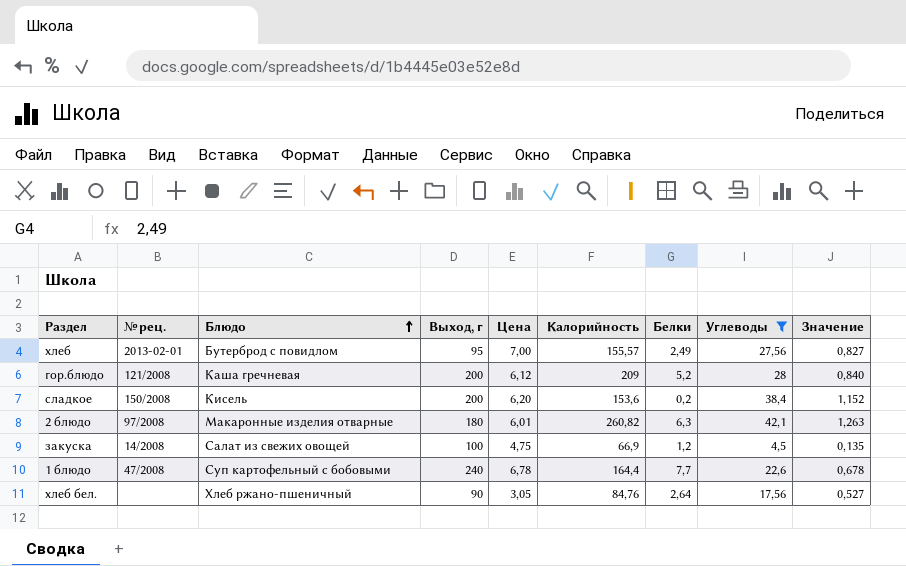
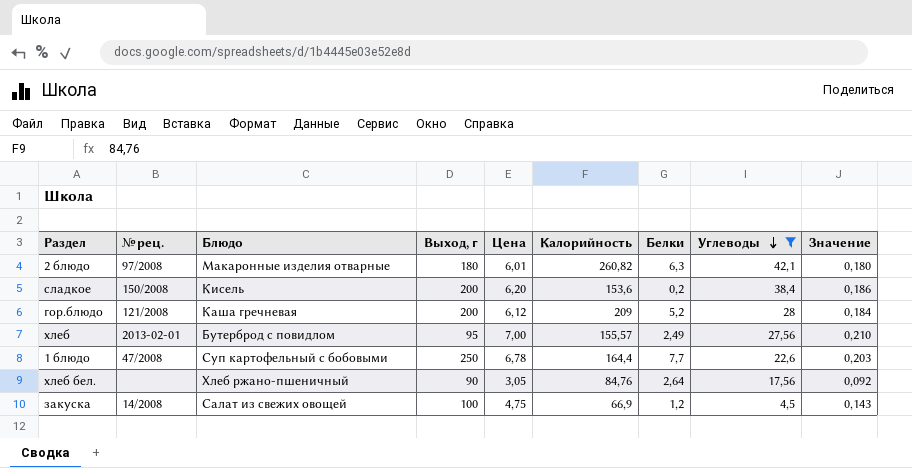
row order: Блюдо ascending -> Углеводы descending
column Значение | formula: [Углеводы] * 0,03 -> [Цена] * 0,03
1 блюдо | Выход, г: 240 -> 250

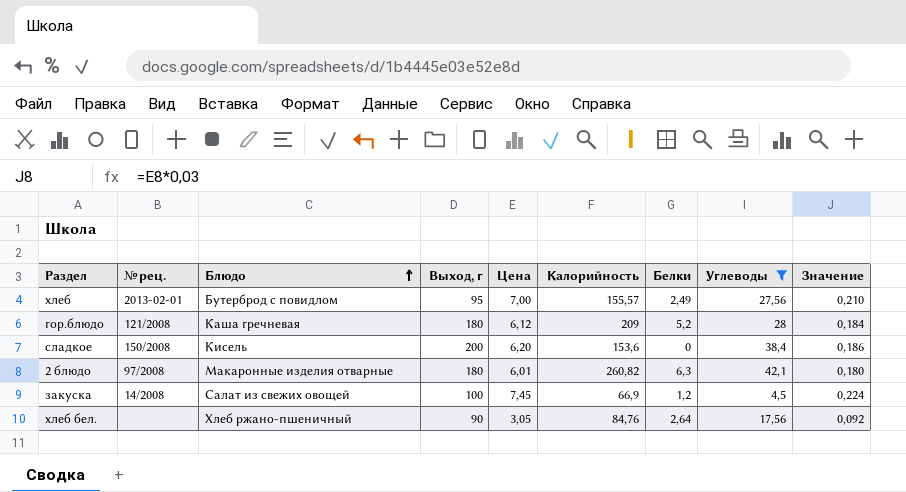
row order: Углеводы descending -> Блюдо ascending
row 1 блюдо: 47/2008 | Суп картофельный с бобовыми | 250 | 6,78 | 164,4 | 7,7 | 22,6 | 0,203 -> none
гор.блюдо | Выход, г: 200 -> 180
сладкое | Белки: 0,2 -> 0
закуска | Цена: 4,75 -> 7,45
закуска | Значение: 0,143 -> 0,224

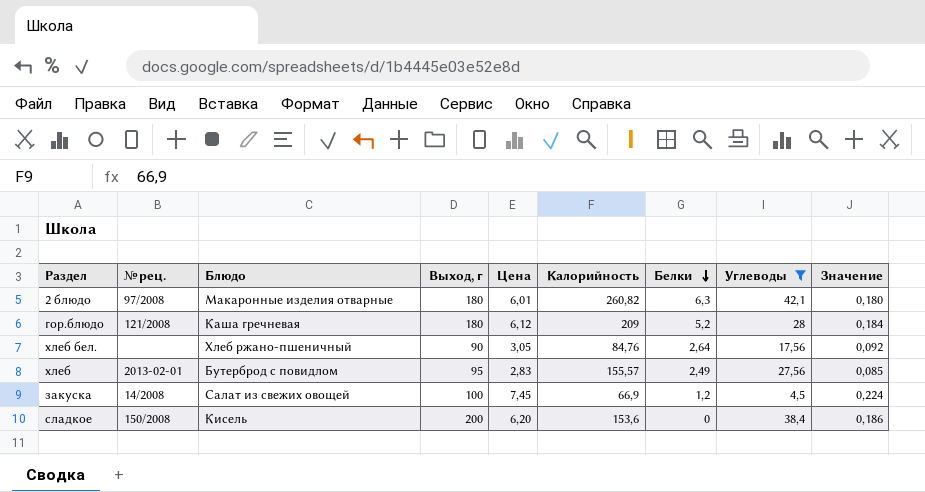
row order: Блюдо ascending -> Белки descending
хлеб | Цена: 7,00 -> 2,83
хлеб | Значение: 0,210 -> 0,085

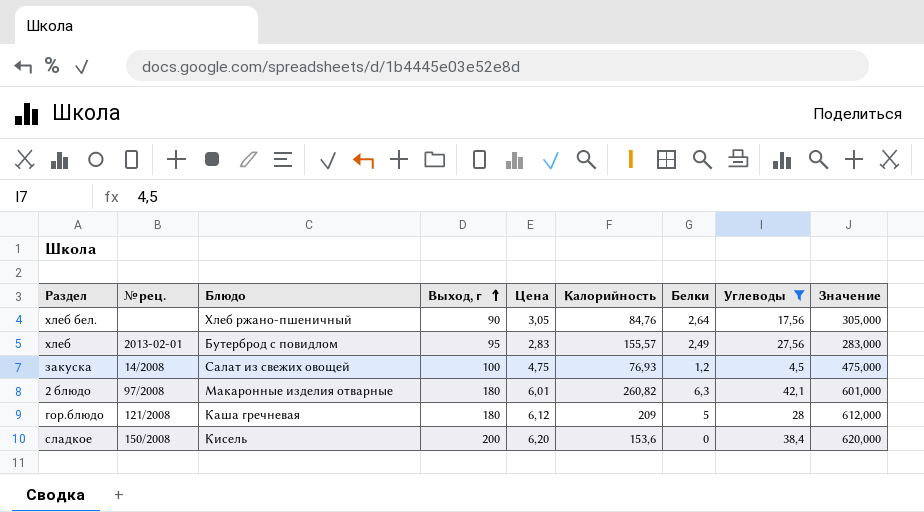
row order: Белки descending -> Выход, г ascending
column Значение | formula: [Цена] * 0,03 -> [Цена] * 100
закуска | Цена: 7,45 -> 4,75
закуска | Калорийность: 66,9 -> 76,93
гор.блюдо | Белки: 5,2 -> 5

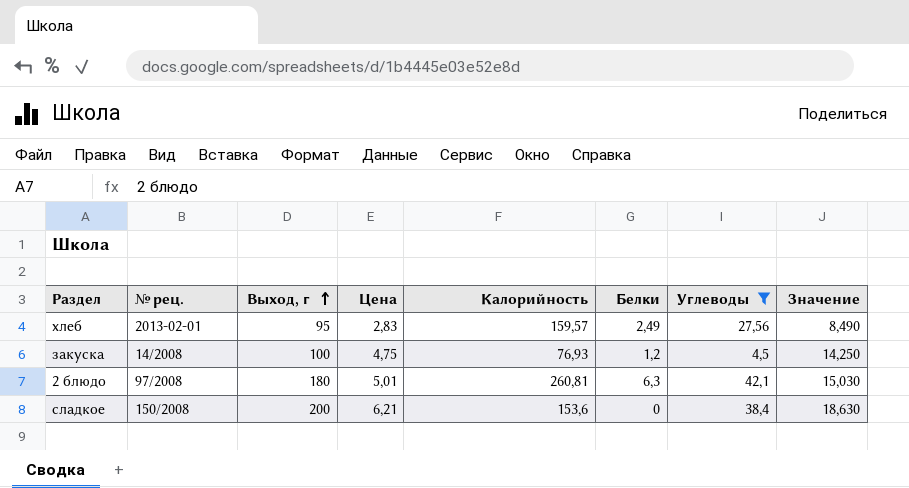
column Блюдо | position: 3 -> none
column Значение | formula: [Цена] * 100 -> [Цена] * 3
row хлеб бел.: none | Хлеб ржано-пшеничный | 90 | 3,05 | 84,76 | 2,64 | 17,56 | 305,000 -> none
row гор.блюдо: 121/2008 | Каша гречневая | 180 | 6,12 | 209 | 5 | 28 | 612,000 -> none
хлеб | Калорийность: 155,57 -> 159,57
2 блюдо | Цена: 6,01 -> 5,01
2 блюдо | Калорийность: 260,82 -> 260,81
сладкое | Цена: 6,20 -> 6,21

